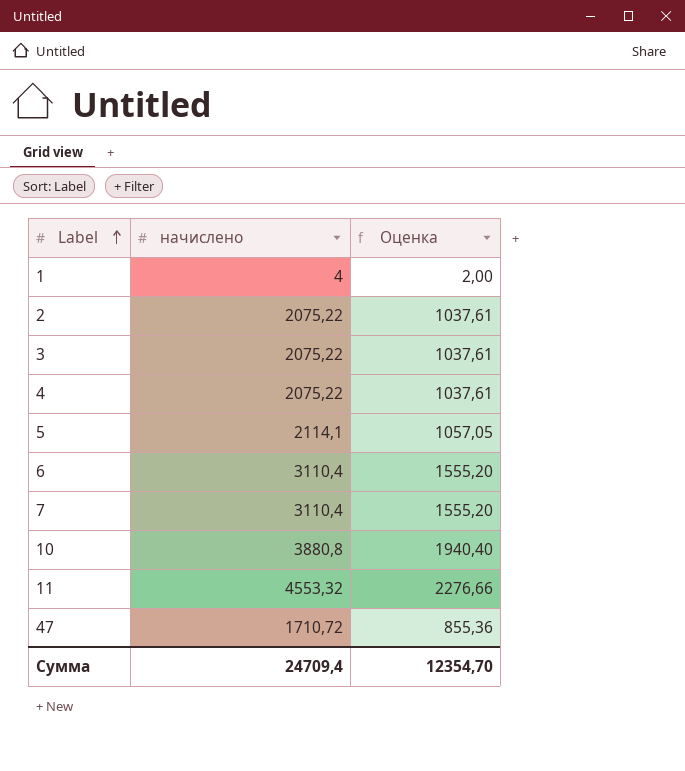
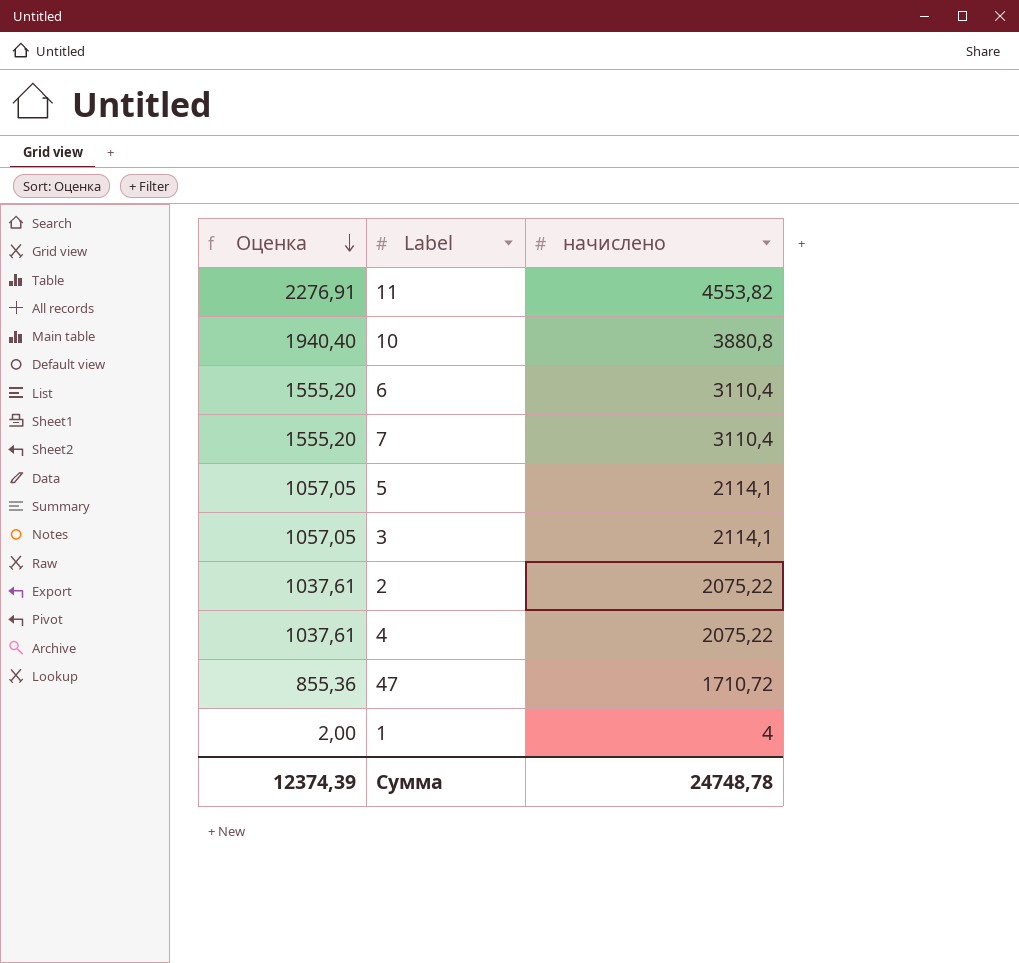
row order: Label ascending -> Оценка descending
column Оценка | position: 3 -> 1
11 | Оценка: 2276,66 -> 2276,91
11 | начислено: 4553,32 -> 4553,82
3 | Оценка: 1037,61 -> 1057,05
3 | начислено: 2075,22 -> 2114,1
Сумма | Оценка: 12354,70 -> 12374,39
Сумма | начислено: 24709,4 -> 24748,78

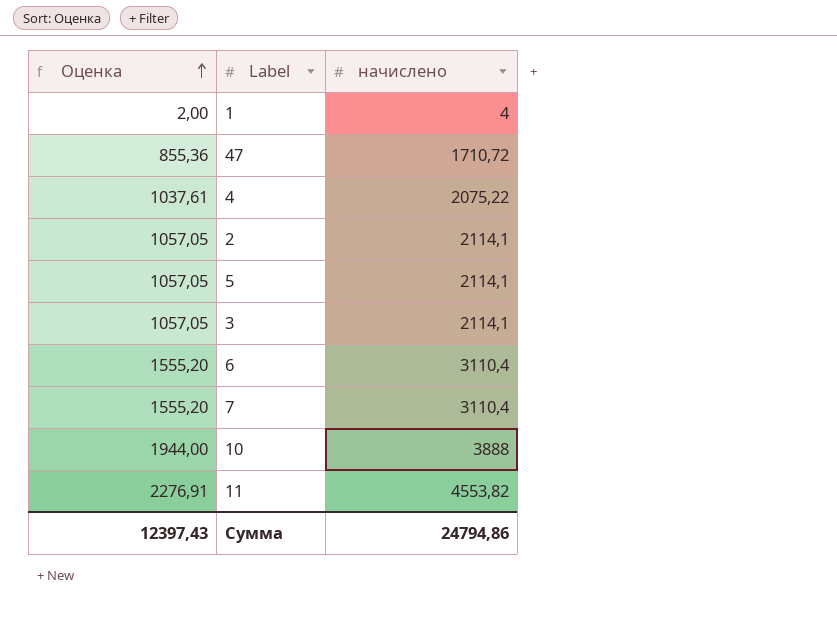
row order: Оценка descending -> Оценка ascending
2 | Оценка: 1037,61 -> 1057,05
2 | начислено: 2075,22 -> 2114,1
10 | Оценка: 1940,40 -> 1944,00
10 | начислено: 3880,8 -> 3888
Сумма | Оценка: 12374,39 -> 12397,43
Сумма | начислено: 24748,78 -> 24794,86

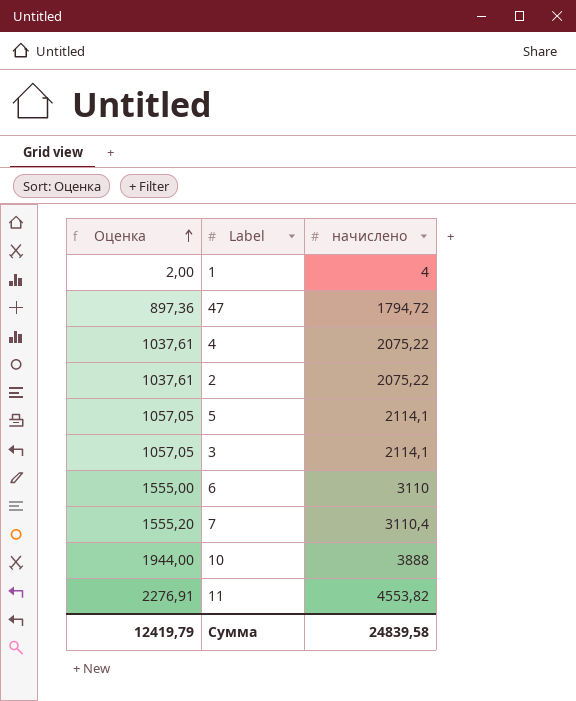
47 | Оценка: 855,36 -> 897,36
47 | начислено: 1710,72 -> 1794,72
2 | Оценка: 1057,05 -> 1037,61
2 | начислено: 2114,1 -> 2075,22
6 | Оценка: 1555,20 -> 1555,00
6 | начислено: 3110,4 -> 3110
Сумма | Оценка: 12397,43 -> 12419,79
Сумма | начислено: 24794,86 -> 24839,58

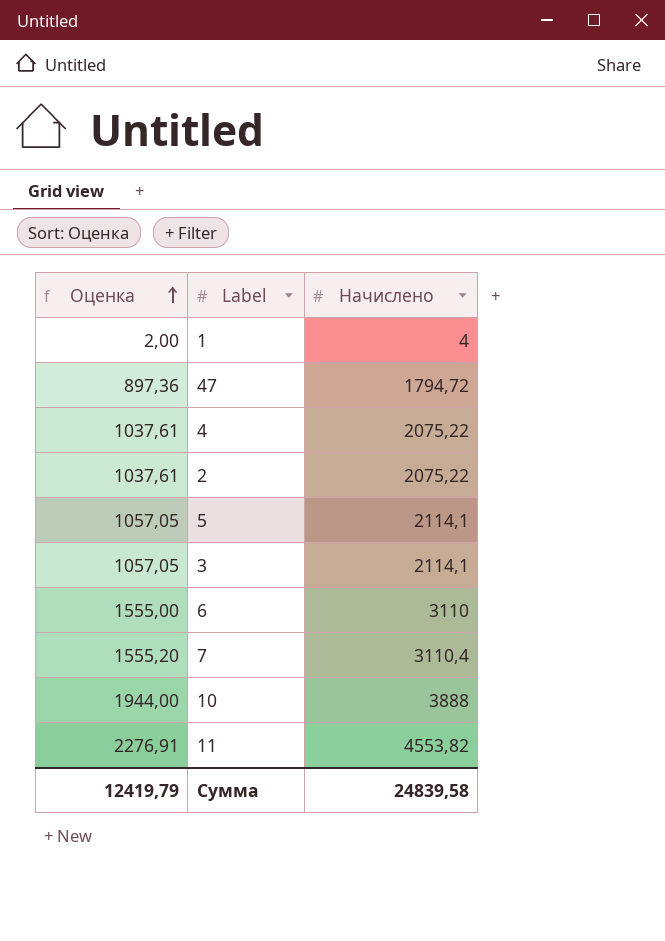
column name: начислено -> Начислено

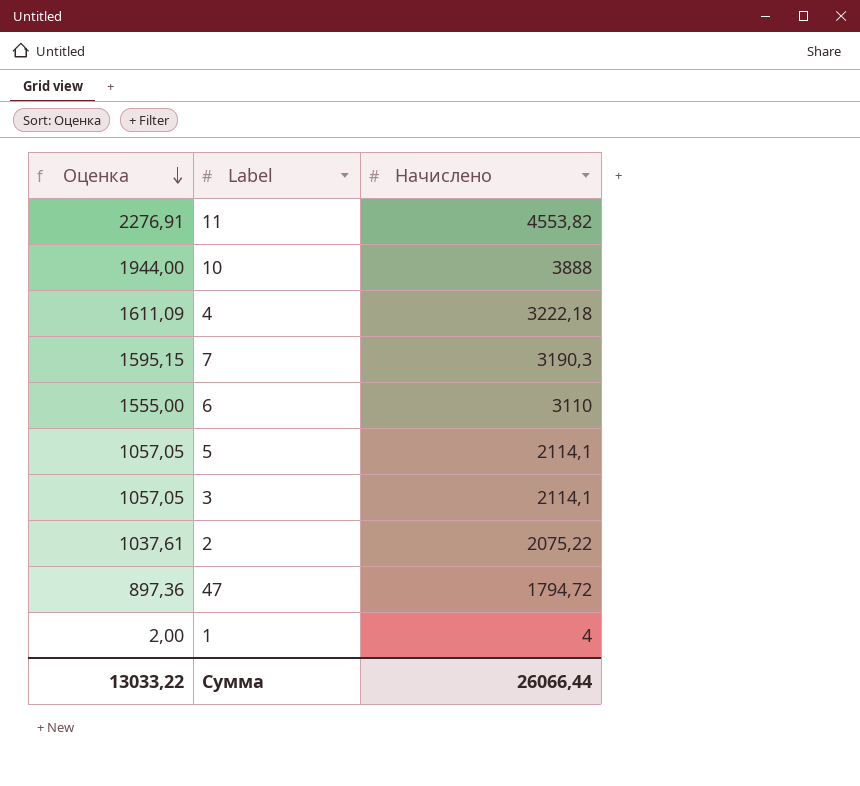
row order: Оценка ascending -> Оценка descending
4 | Оценка: 1037,61 -> 1611,09
4 | Начислено: 2075,22 -> 3222,18
7 | Оценка: 1555,20 -> 1595,15
7 | Начислено: 3110,4 -> 3190,3
Сумма | Оценка: 12419,79 -> 13033,22
Сумма | Начислено: 24839,58 -> 26066,44

